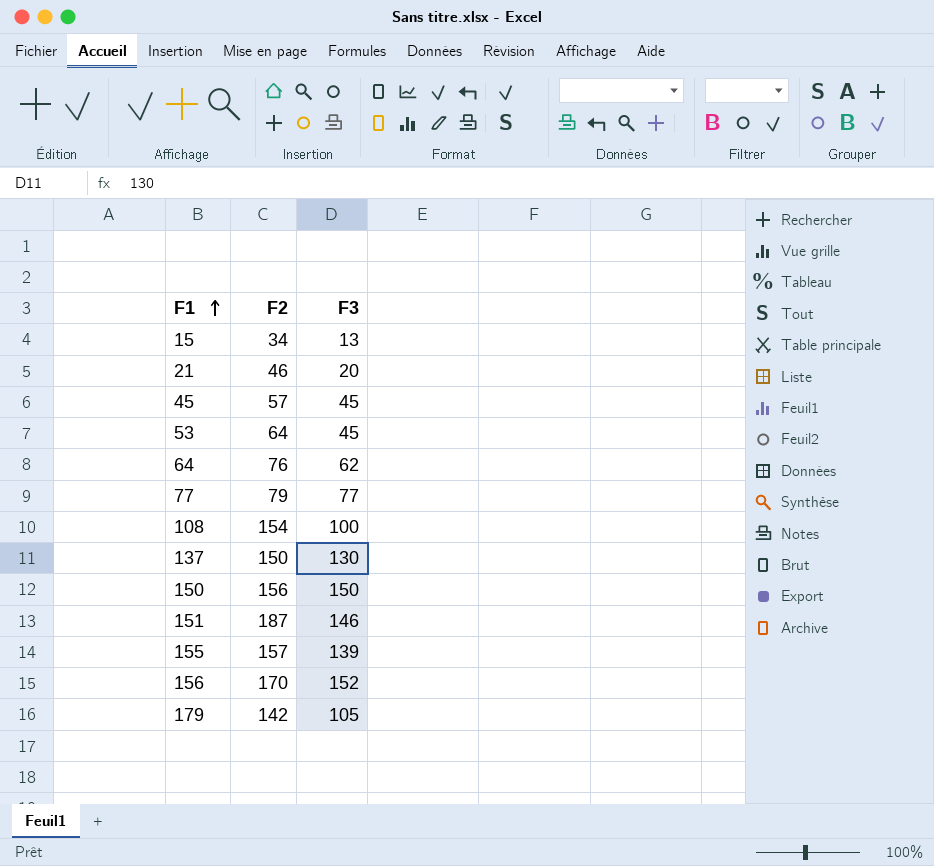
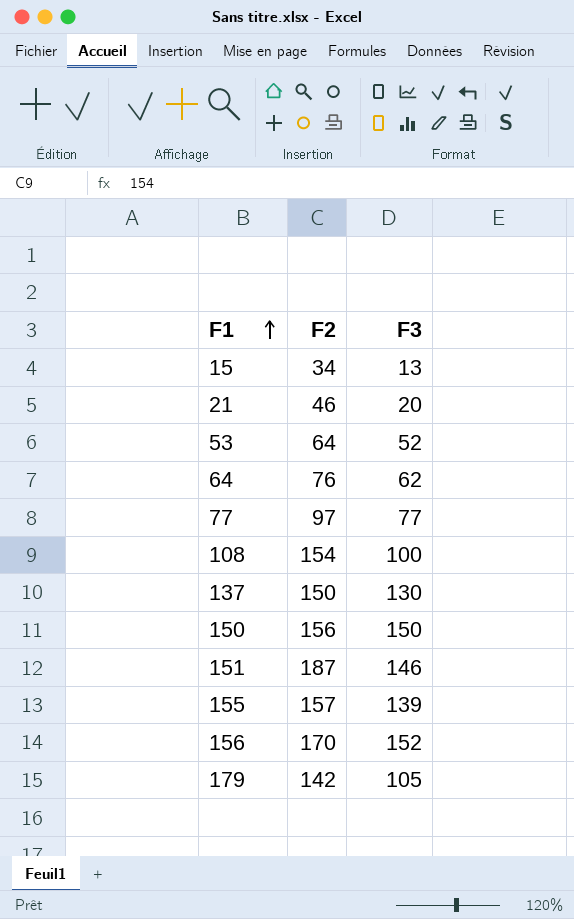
row 45: 57 | 45 -> none
53 | F3: 45 -> 52
77 | F2: 79 -> 97

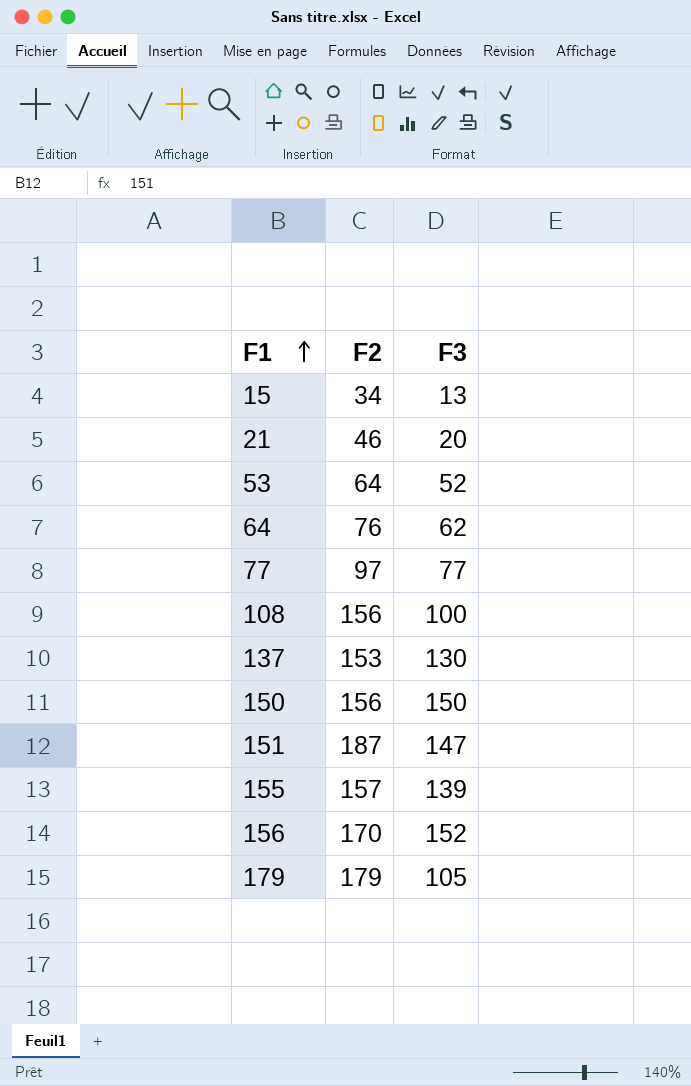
108 | F2: 154 -> 156
137 | F2: 150 -> 153
151 | F3: 146 -> 147
179 | F2: 142 -> 179

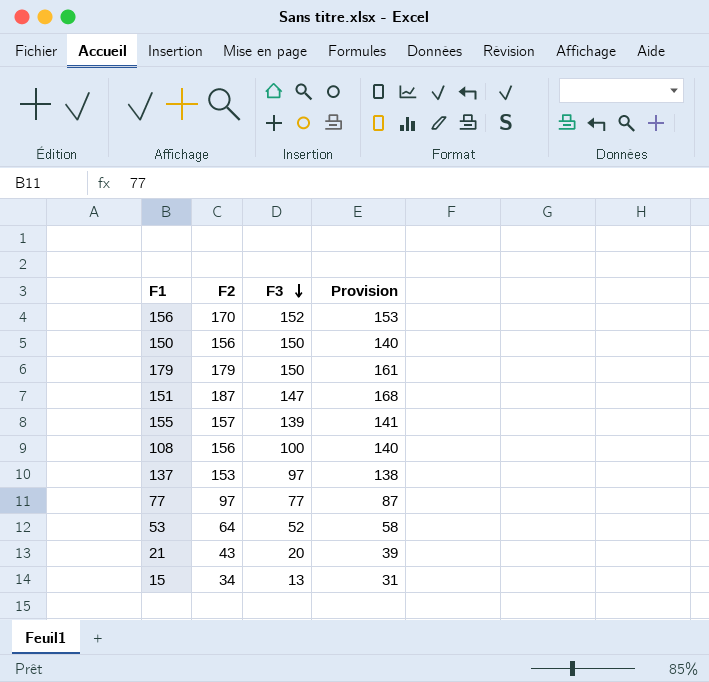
row order: F1 ascending -> F3 descending
column Provision | formula: none -> [F2] * 0.9
row 64: 76 | 62 -> none
179 | F3: 105 -> 150
137 | F3: 130 -> 97
21 | F2: 46 -> 43

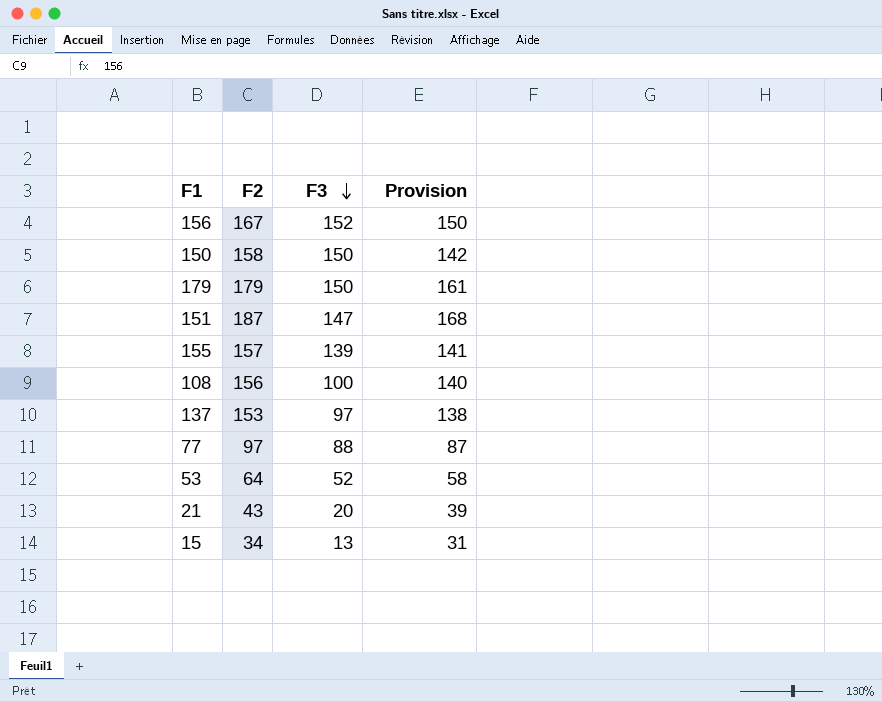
156 | F2: 170 -> 167
156 | Provision: 153 -> 150
150 | F2: 156 -> 158
150 | Provision: 140 -> 142
77 | F3: 77 -> 88

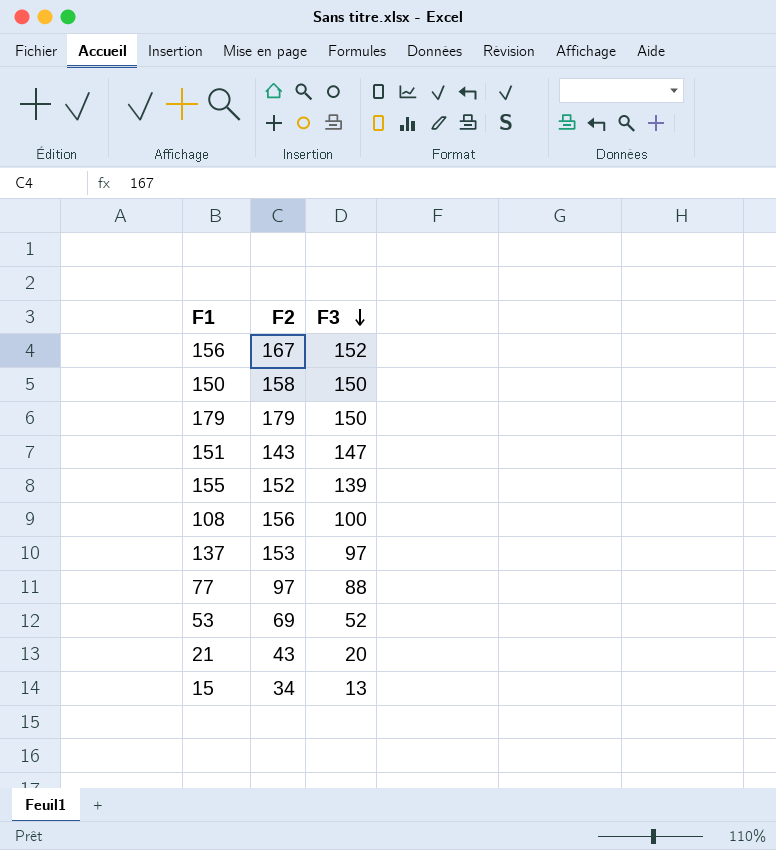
column Provision | formula: [F2] * 0.9 -> none
151 | F2: 187 -> 143
155 | F2: 157 -> 152
53 | F2: 64 -> 69

